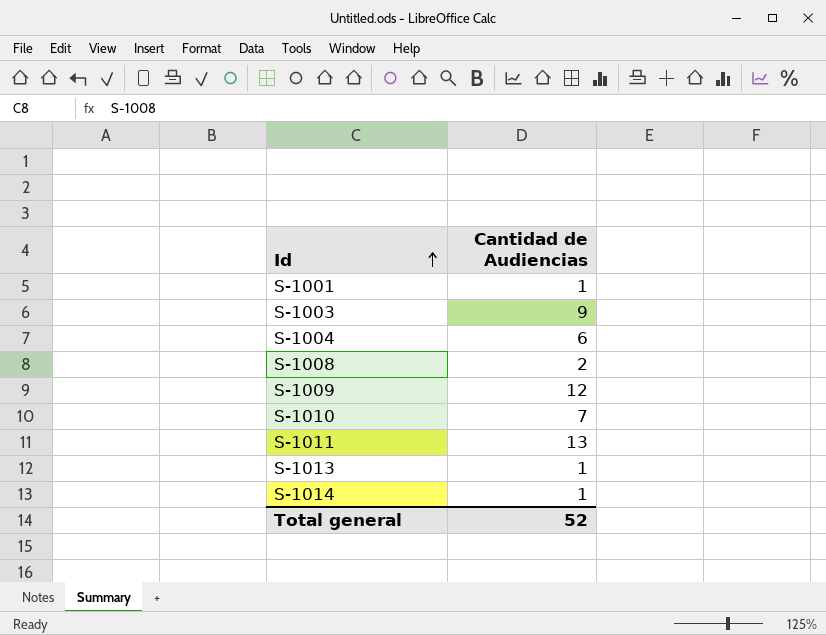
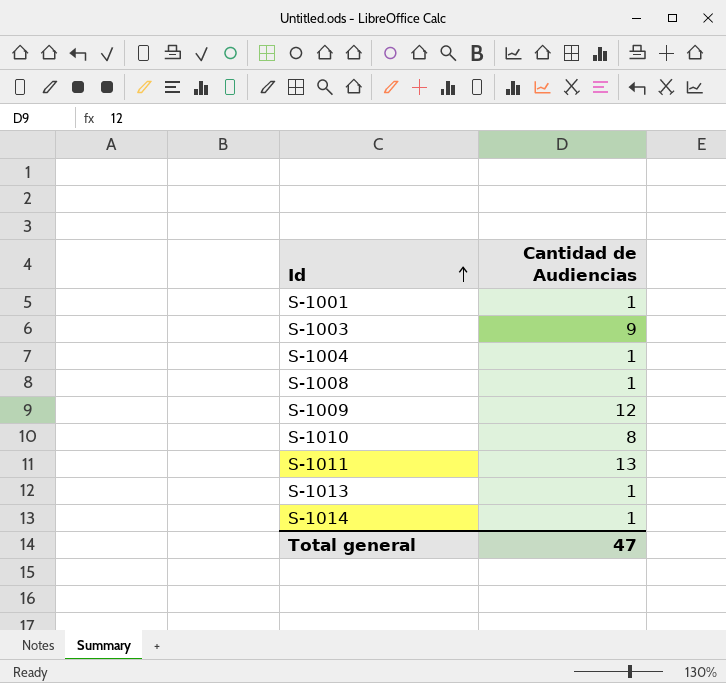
S-1004 | Cantidad de Audiencias: 6 -> 1
S-1008 | Cantidad de Audiencias: 2 -> 1
S-1010 | Cantidad de Audiencias: 7 -> 8
Total general | Cantidad de Audiencias: 52 -> 47

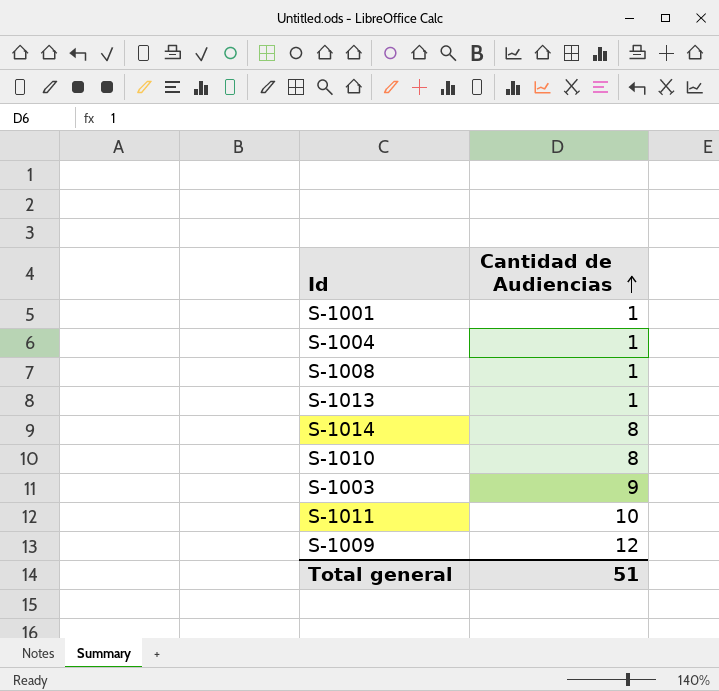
row order: Id ascending -> Cantidad de Audiencias ascending
S-1014 | Cantidad de Audiencias: 1 -> 8
S-1011 | Cantidad de Audiencias: 13 -> 10
Total general | Cantidad de Audiencias: 47 -> 51

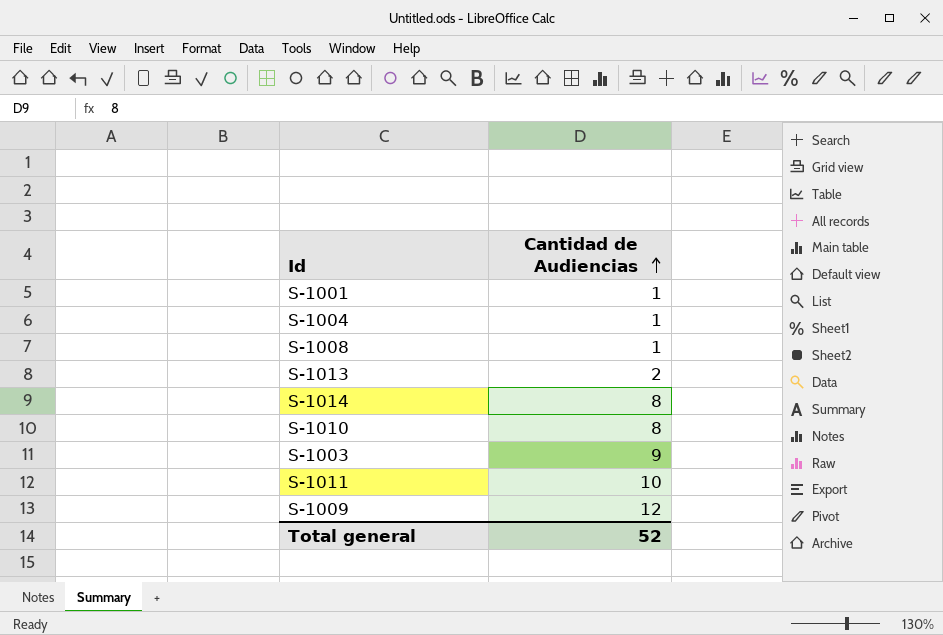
S-1013 | Cantidad de Audiencias: 1 -> 2
Total general | Cantidad de Audiencias: 51 -> 52

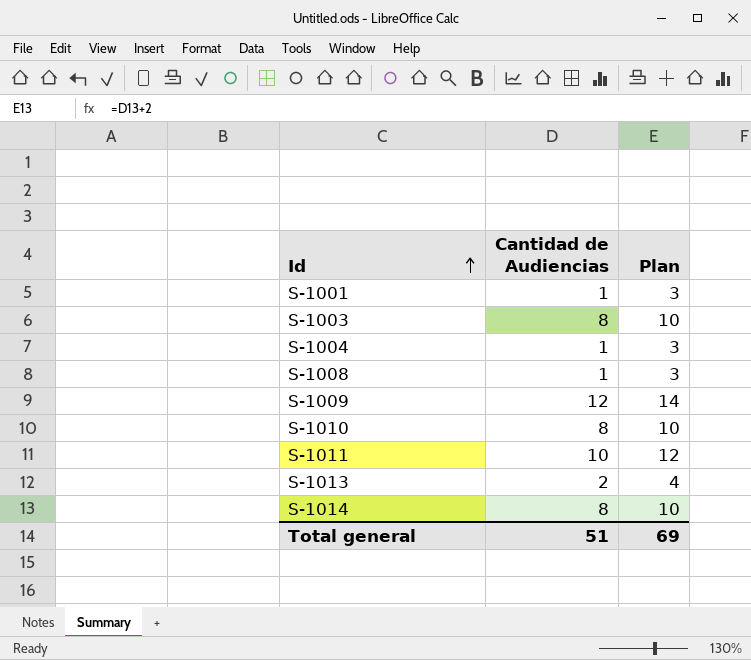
row order: Cantidad de Audiencias ascending -> Id ascending
column Plan | formula: none -> [Cantidad de Audiencias] + 2
S-1003 | Cantidad de Audiencias: 9 -> 8
Total general | Cantidad de Audiencias: 52 -> 51

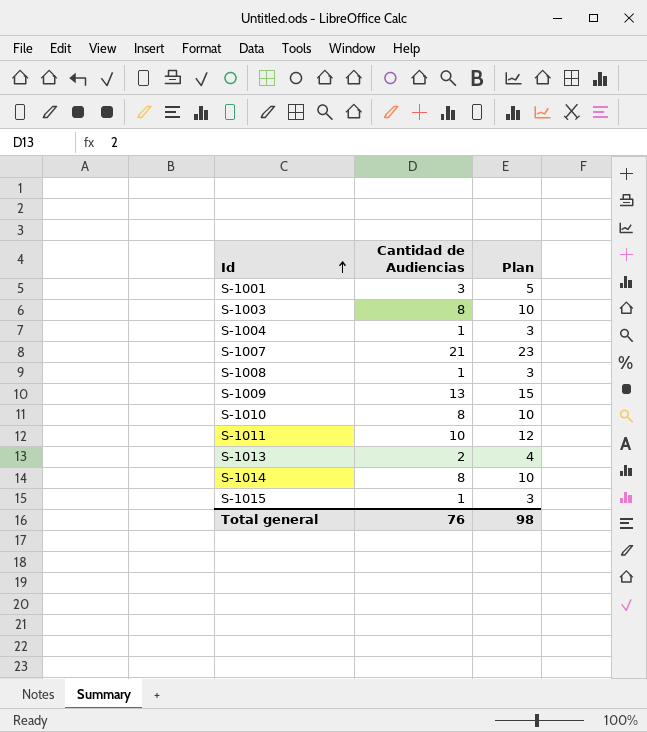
S-1001 | Cantidad de Audiencias: 1 -> 3
S-1001 | Plan: 3 -> 5
row S-1007: none -> 21 | 23
S-1009 | Cantidad de Audiencias: 12 -> 13
S-1009 | Plan: 14 -> 15
row S-1015: none -> 1 | 3
Total general | Cantidad de Audiencias: 51 -> 76
Total general | Plan: 69 -> 98

